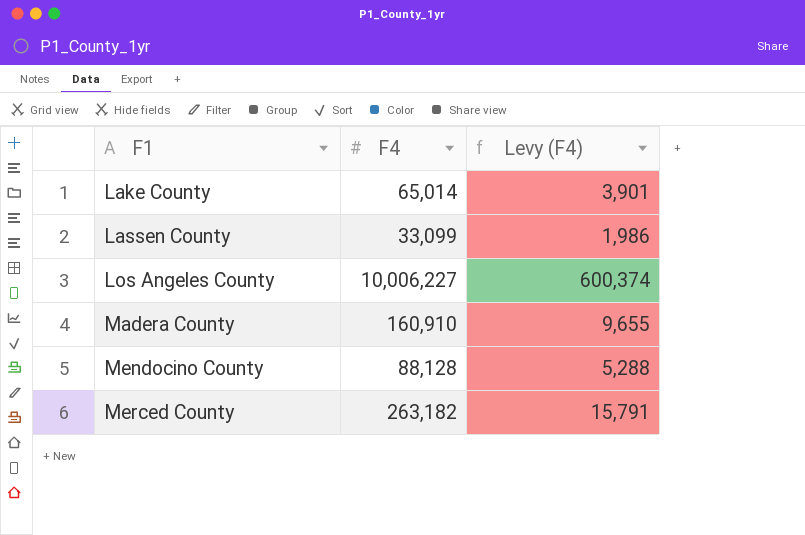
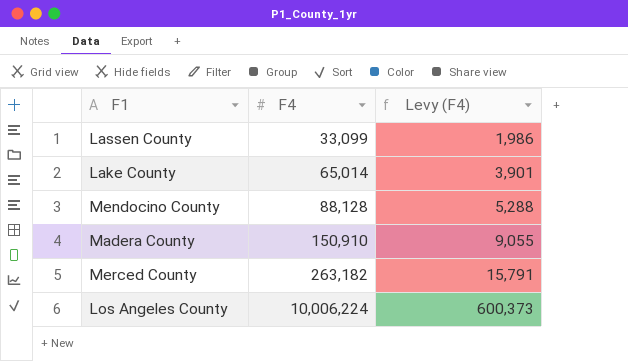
row order: F1 ascending -> F4 ascending
Madera County | F4: 160,910 -> 150,910
Madera County | Levy (F4): 9,655 -> 9,055
Los Angeles County | F4: 10,006,227 -> 10,006,224
Los Angeles County | Levy (F4): 600,374 -> 600,373

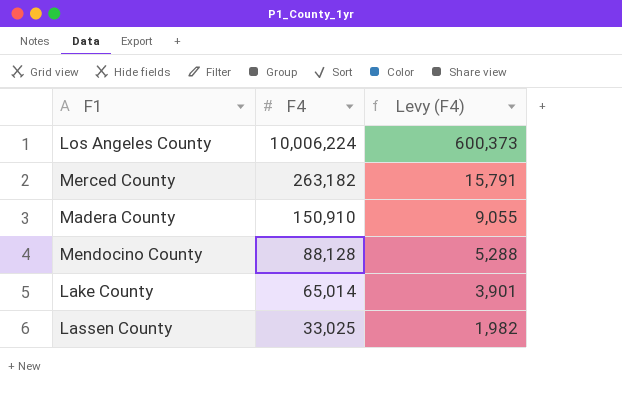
row order: F4 ascending -> F4 descending
Lassen County | F4: 33,099 -> 33,025
Lassen County | Levy (F4): 1,986 -> 1,982

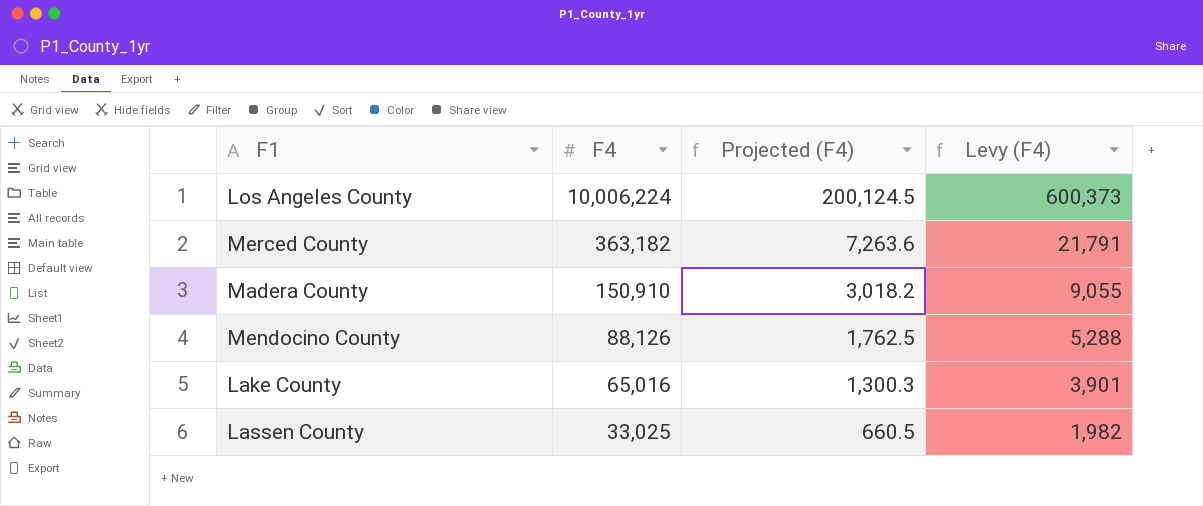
column Projected (F4) | formula: none -> [F4] * 0.02
Merced County | F4: 263,182 -> 363,182
Merced County | Levy (F4): 15,791 -> 21,791
Mendocino County | F4: 88,128 -> 88,126
Lake County | F4: 65,014 -> 65,016

